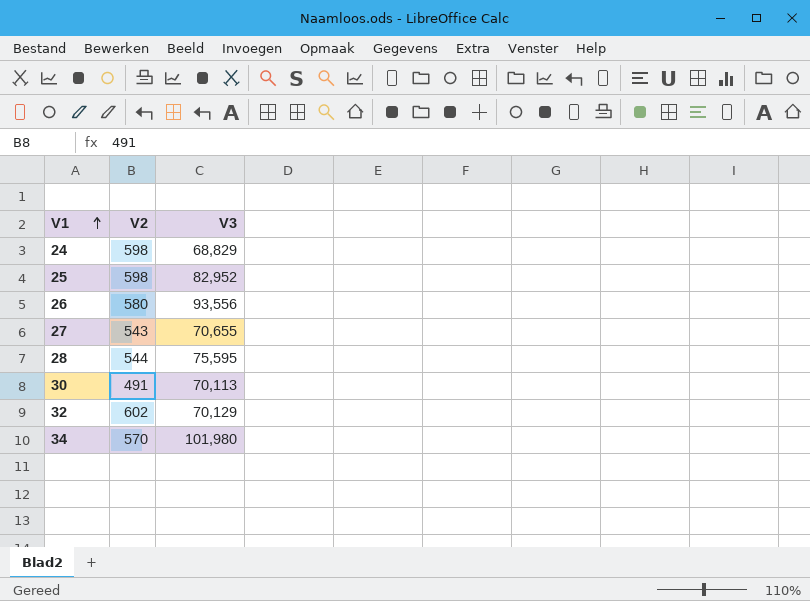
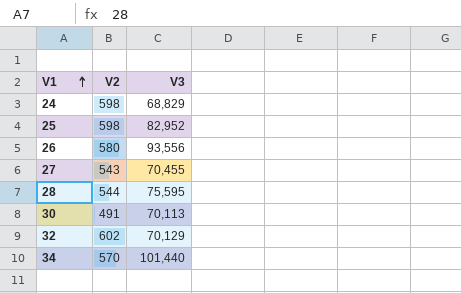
27 | V3: 70,655 -> 70,455
34 | V3: 101,980 -> 101,440

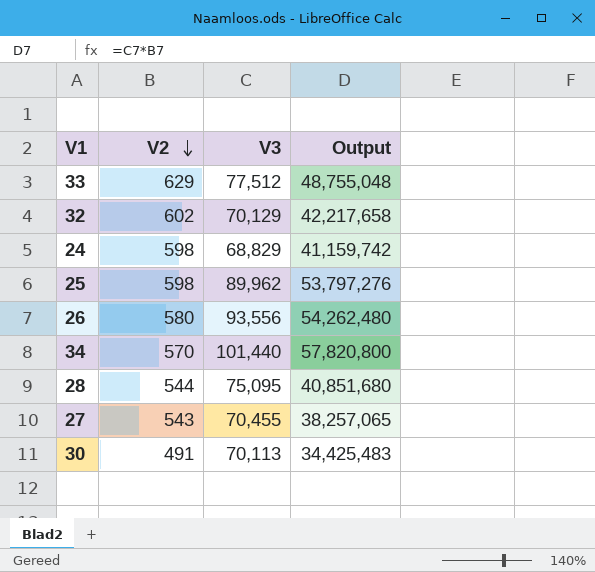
row order: V1 ascending -> V2 descending
column Output | formula: none -> [V2] * [V3]
row 33: none -> 629 | 77,512 | 48,755,048
25 | V3: 82,952 -> 89,962
28 | V3: 75,595 -> 75,095

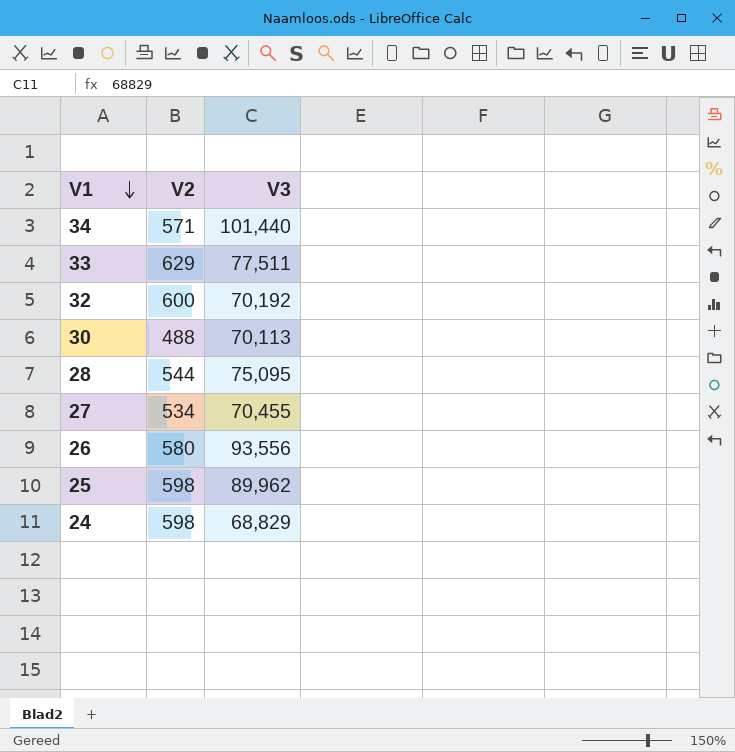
row order: V2 descending -> V1 descending
column Output | formula: [V2] * [V3] -> none
34 | V2: 570 -> 571
33 | V3: 77,512 -> 77,511
32 | V2: 602 -> 600
32 | V3: 70,129 -> 70,192
30 | V2: 491 -> 488
27 | V2: 543 -> 534

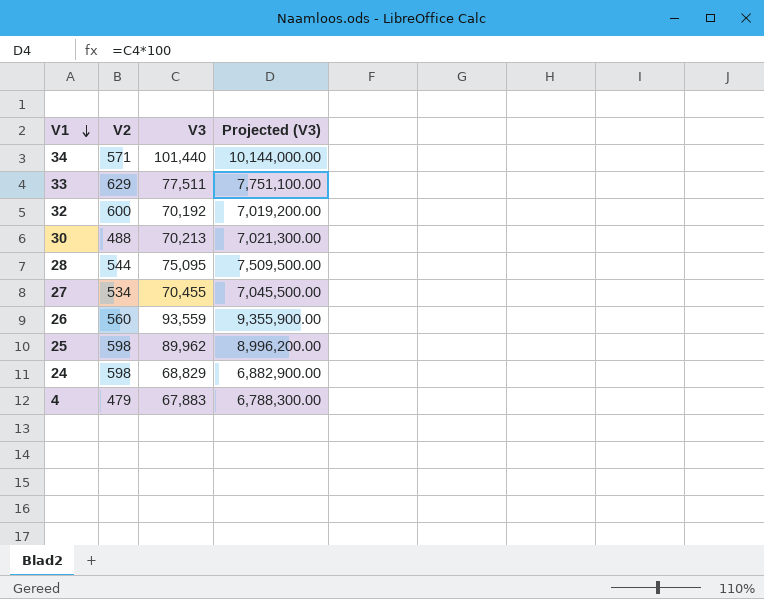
column Projected (V3) | formula: none -> [V3] * 100
30 | V3: 70,113 -> 70,213
26 | V2: 580 -> 560
26 | V3: 93,556 -> 93,559
row 4: none -> 479 | 67,883 | 6,788,300.00

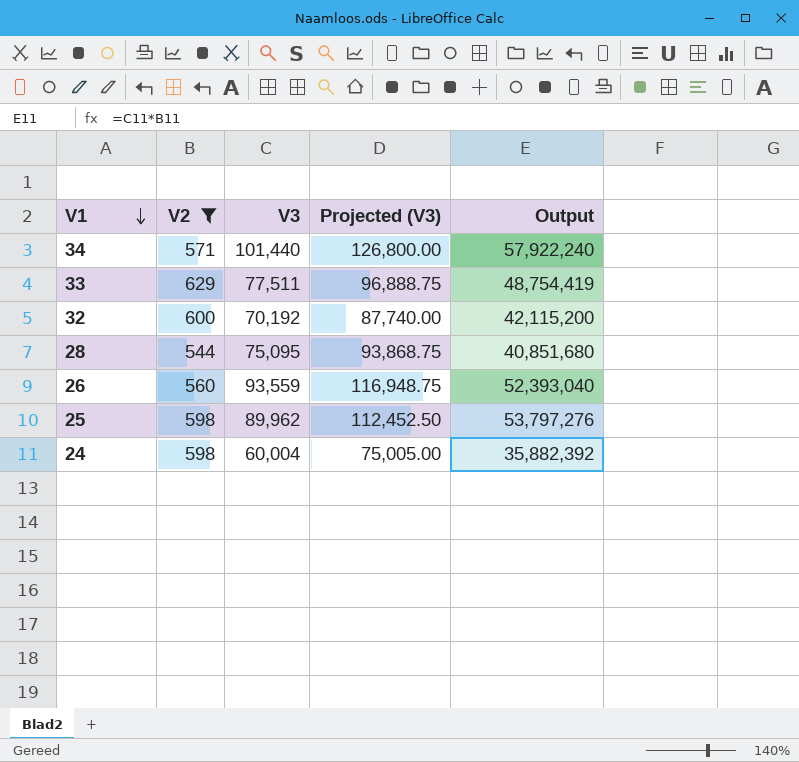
filter: none -> V2 >= 544
column Projected (V3) | formula: [V3] * 100 -> [V3] * 1.25
column Output | formula: none -> [V2] * [V3]
24 | V3: 68,829 -> 60,004

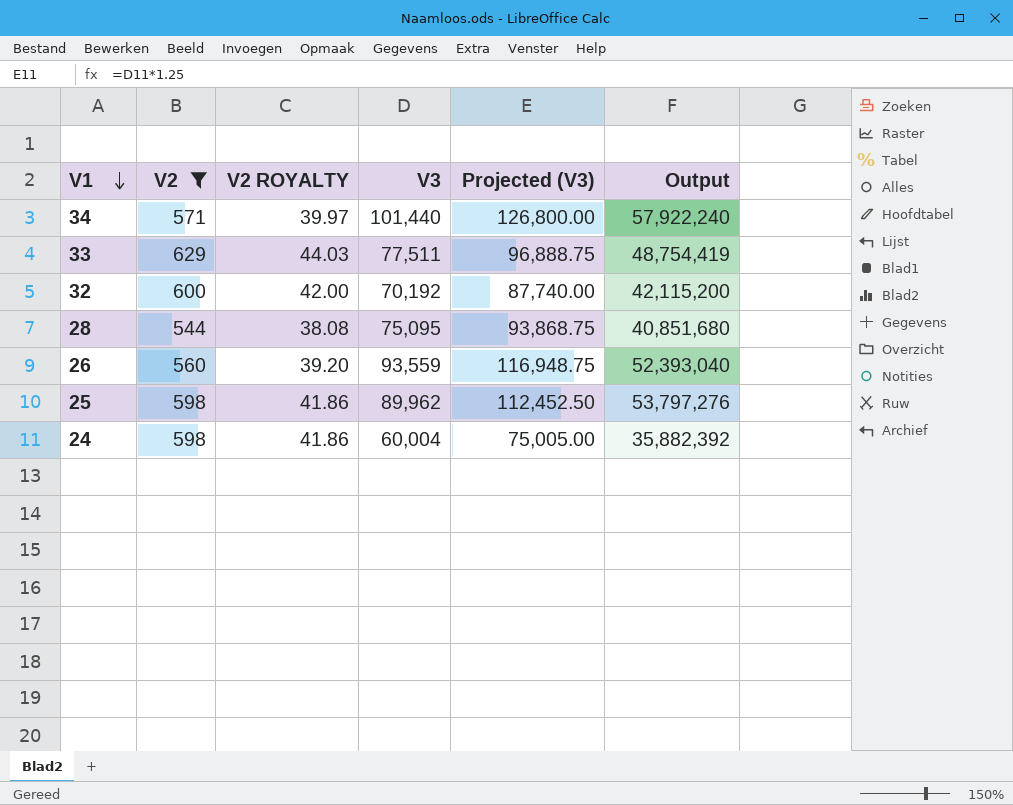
column V2 ROYALTY | formula: none -> [V2] * 0.07

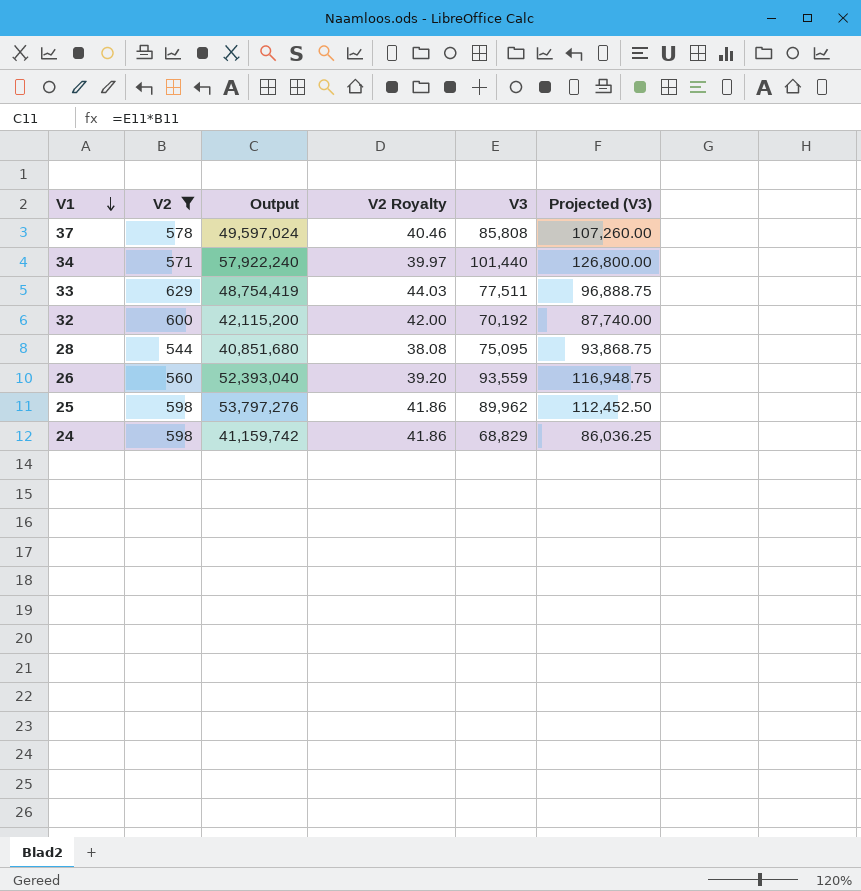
column Output | position: 6 -> 3
column name: V2 ROYALTY -> V2 Royalty
row 37: none -> 578 | 49,597,024 | 40.46 | 85,808 | 107,260.00
24 | Output: 35,882,392 -> 41,159,742
24 | V3: 60,004 -> 68,829
24 | Projected (V3): 75,005.00 -> 86,036.25

